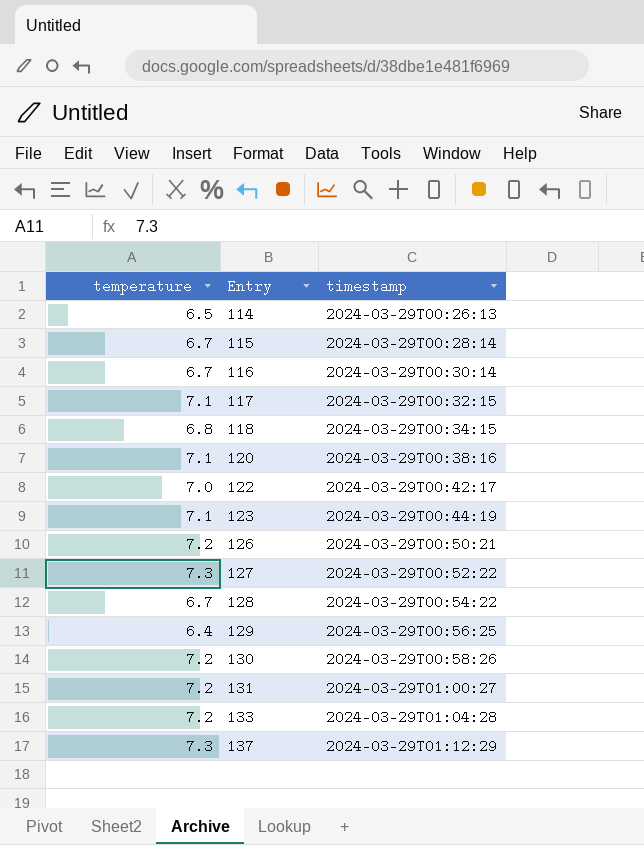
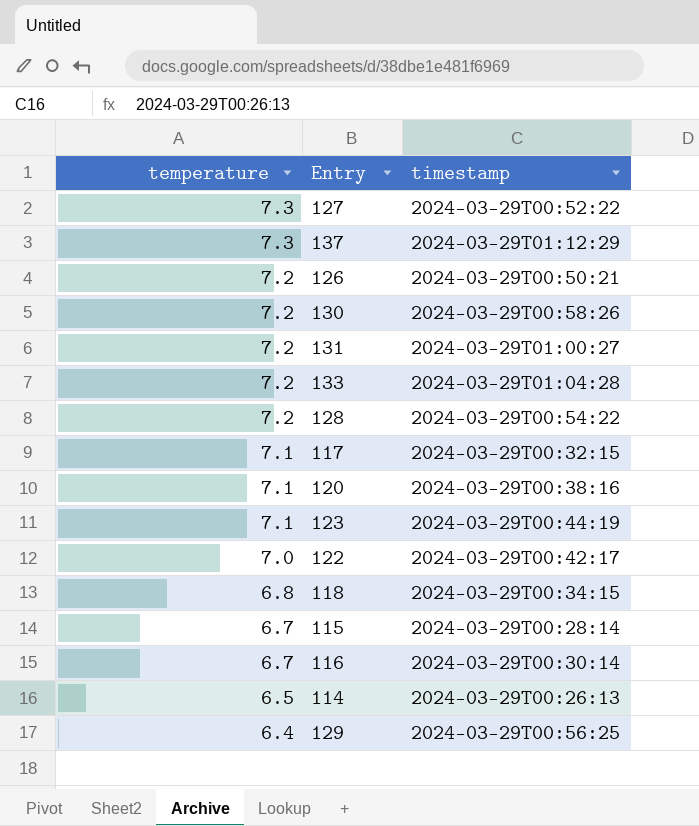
row order: Entry ascending -> temperature descending
128 | temperature: 6.7 -> 7.2

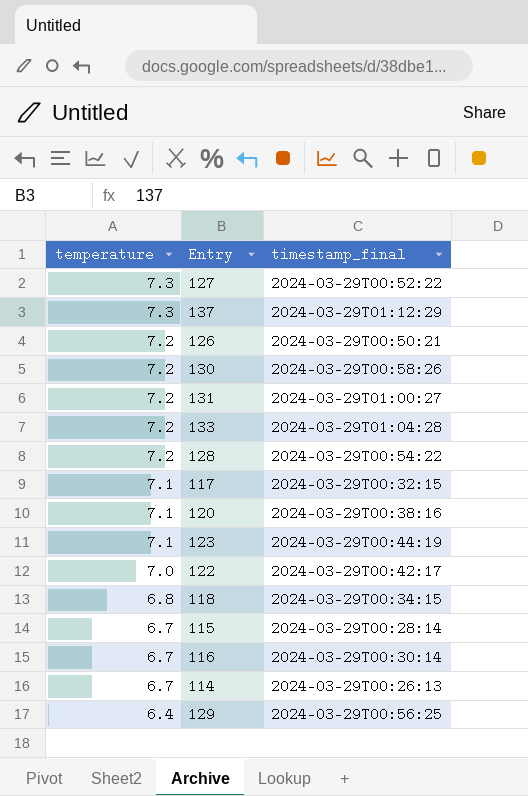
column name: timestamp -> timestamp_final
114 | temperature: 6.5 -> 6.7

